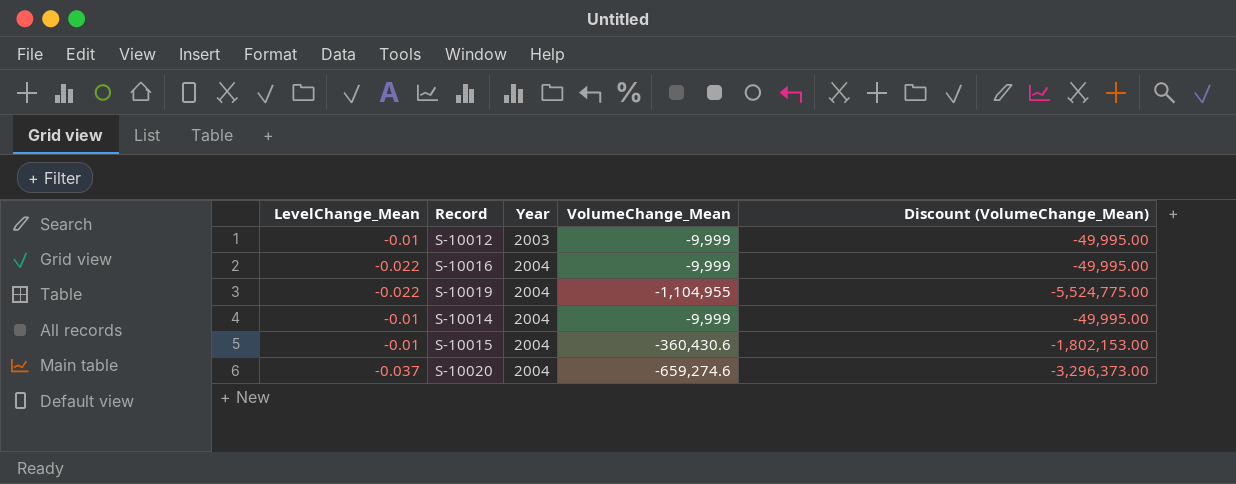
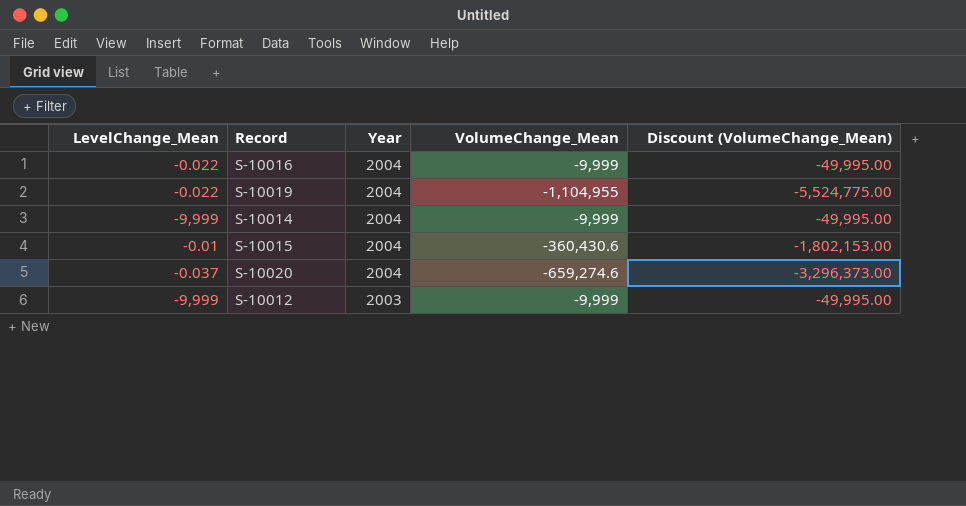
row order: Year ascending -> Year descending
S-10014 | LevelChange_Mean: -0.01 -> -9,999
S-10012 | LevelChange_Mean: -0.01 -> -9,999

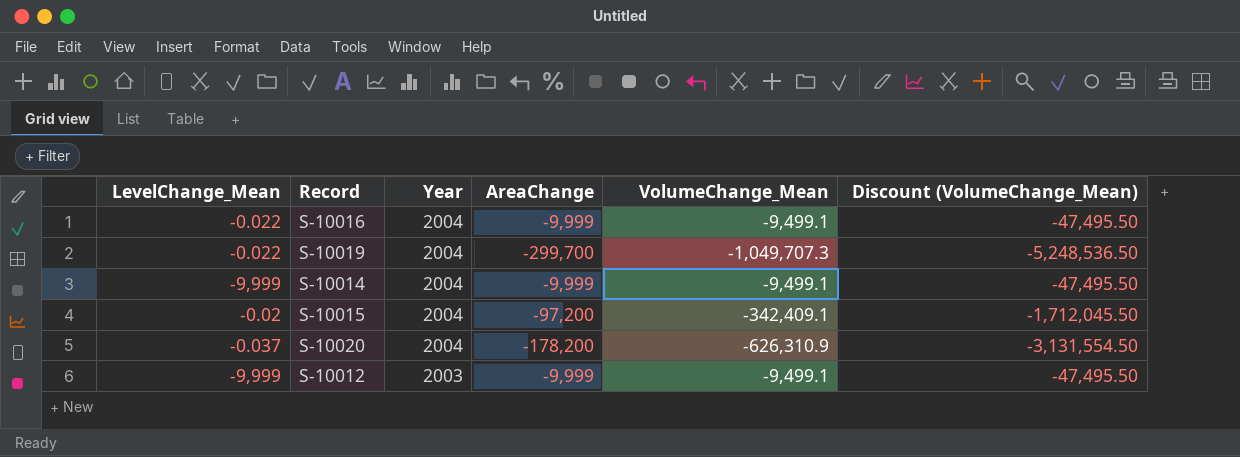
column AreaChange | position: none -> 4
S-10016 | VolumeChange_Mean: -9,999 -> -9,499.1
S-10016 | Discount (VolumeChange_Mean): -49,995.00 -> -47,495.50
S-10019 | VolumeChange_Mean: -1,104,955 -> -1,049,707.3
S-10019 | Discount (VolumeChange_Mean): -5,524,775.00 -> -5,248,536.50
S-10014 | VolumeChange_Mean: -9,999 -> -9,499.1
S-10014 | Discount (VolumeChange_Mean): -49,995.00 -> -47,495.50
S-10015 | LevelChange_Mean: -0.01 -> -0.02
S-10015 | VolumeChange_Mean: -360,430.6 -> -342,409.1
S-10015 | Discount (VolumeChange_Mean): -1,802,153.00 -> -1,712,045.50
S-10020 | VolumeChange_Mean: -659,274.6 -> -626,310.9
S-10020 | Discount (VolumeChange_Mean): -3,296,373.00 -> -3,131,554.50
S-10012 | VolumeChange_Mean: -9,999 -> -9,499.1
S-10012 | Discount (VolumeChange_Mean): -49,995.00 -> -47,495.50

